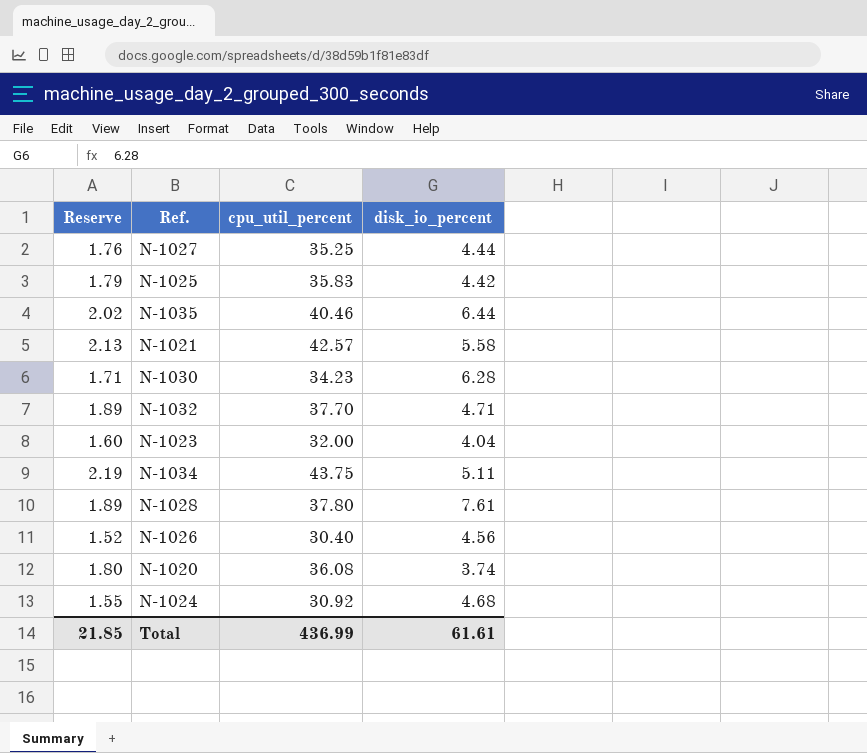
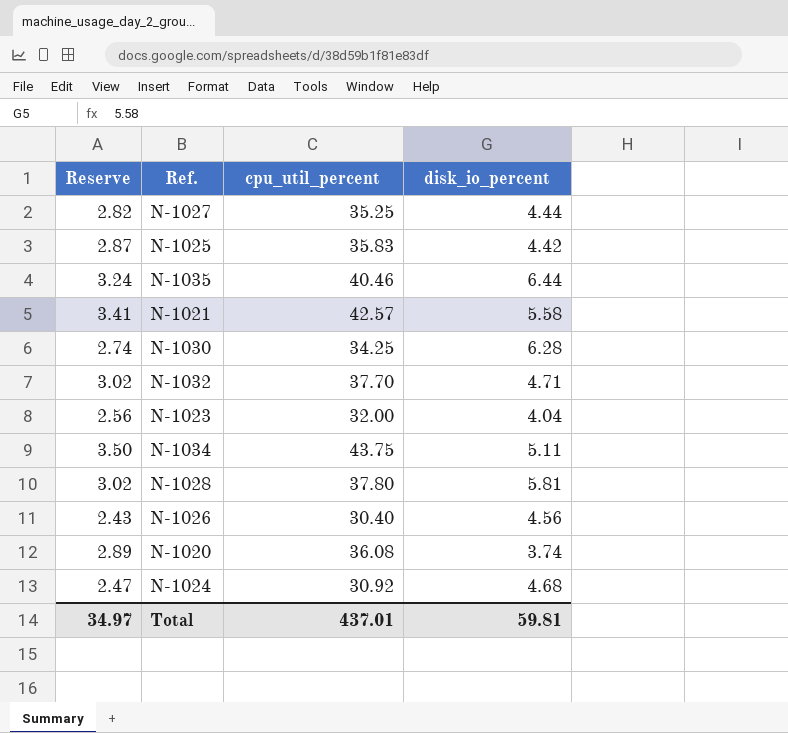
column Reserve | formula: [cpu_util_percent] * 0.05 -> [cpu_util_percent] * 0.08
N-1030 | cpu_util_percent: 34.23 -> 34.25
N-1028 | disk_io_percent: 7.61 -> 5.81
Total | Reserve: 21.85 -> 34.97
Total | cpu_util_percent: 436.99 -> 437.01
Total | disk_io_percent: 61.61 -> 59.81

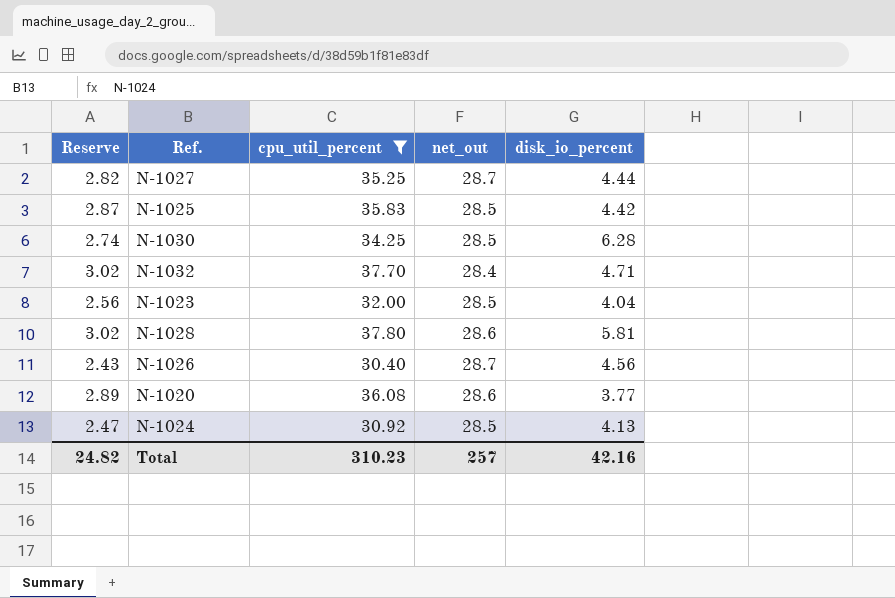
filter: none -> cpu_util_percent <= 37.80
column net_out | position: none -> 4
N-1020 | disk_io_percent: 3.74 -> 3.77
N-1024 | disk_io_percent: 4.68 -> 4.13
Total | Reserve: 34.97 -> 24.82
Total | cpu_util_percent: 437.01 -> 310.23
Total | disk_io_percent: 59.81 -> 42.16

